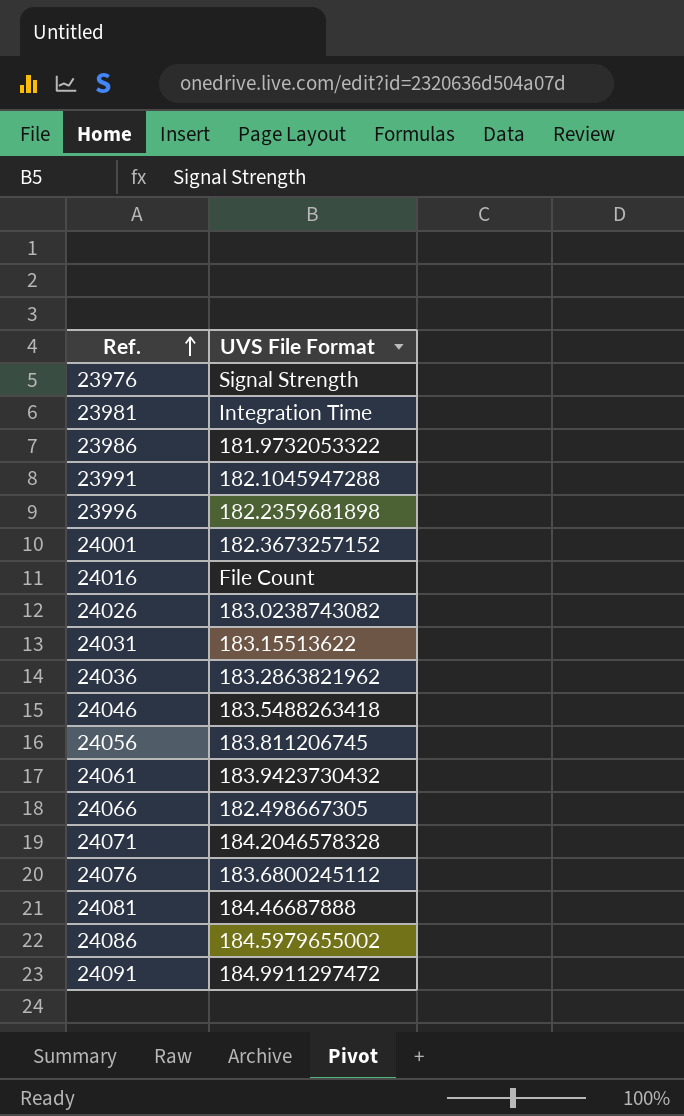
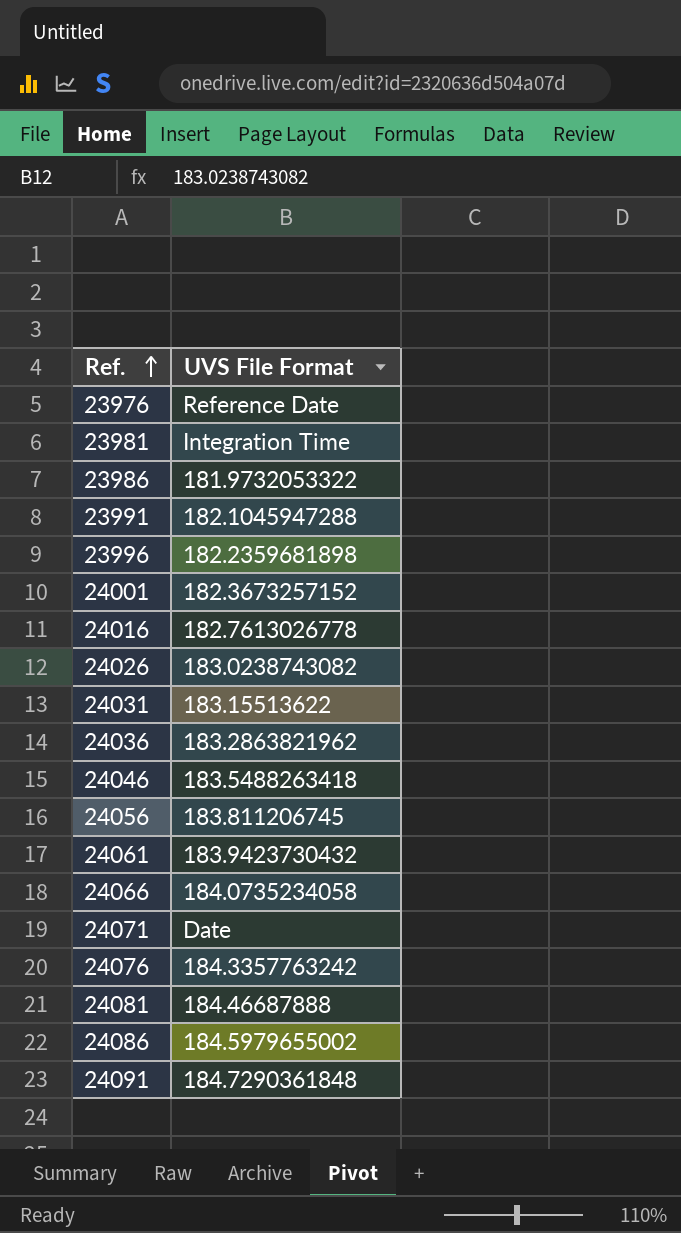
23976 | UVS File Format: Signal Strength -> Reference Date
24016 | UVS File Format: File Count -> 182.7613026778
24066 | UVS File Format: 182.498667305 -> 184.0735234058
24071 | UVS File Format: 184.2046578328 -> Date
24076 | UVS File Format: 183.6800245112 -> 184.3357763242
24091 | UVS File Format: 184.9911297472 -> 184.7290361848

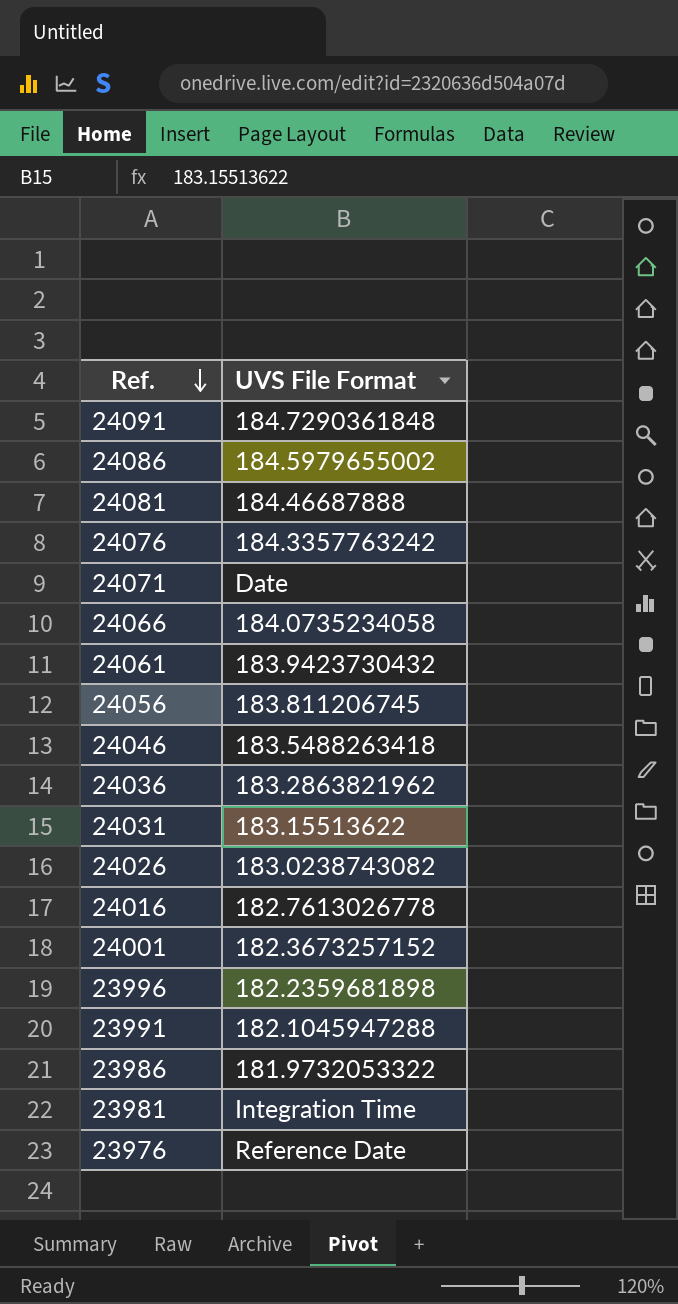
row order: Ref. ascending -> Ref. descending

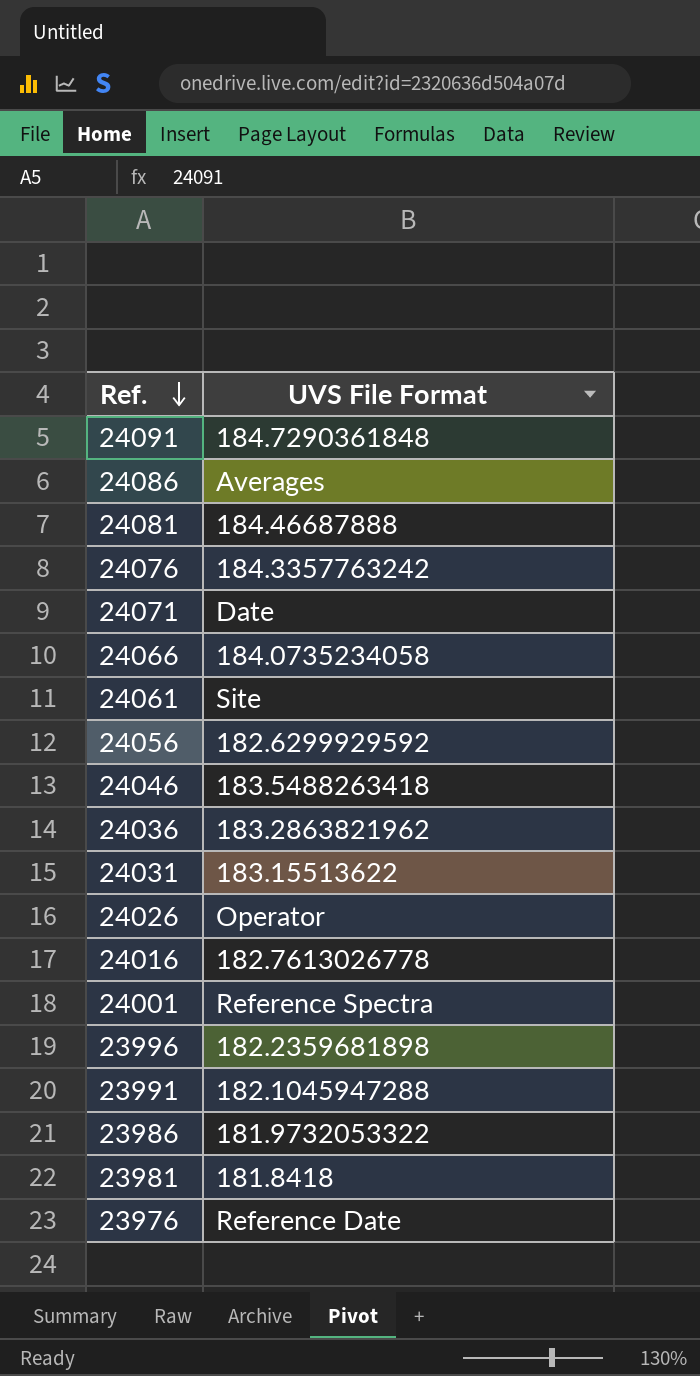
24086 | UVS File Format: 184.5979655002 -> Averages
24061 | UVS File Format: 183.9423730432 -> Site
24056 | UVS File Format: 183.811206745 -> 182.6299929592
24026 | UVS File Format: 183.0238743082 -> Operator
24001 | UVS File Format: 182.3673257152 -> Reference Spectra
23981 | UVS File Format: Integration Time -> 181.8418

